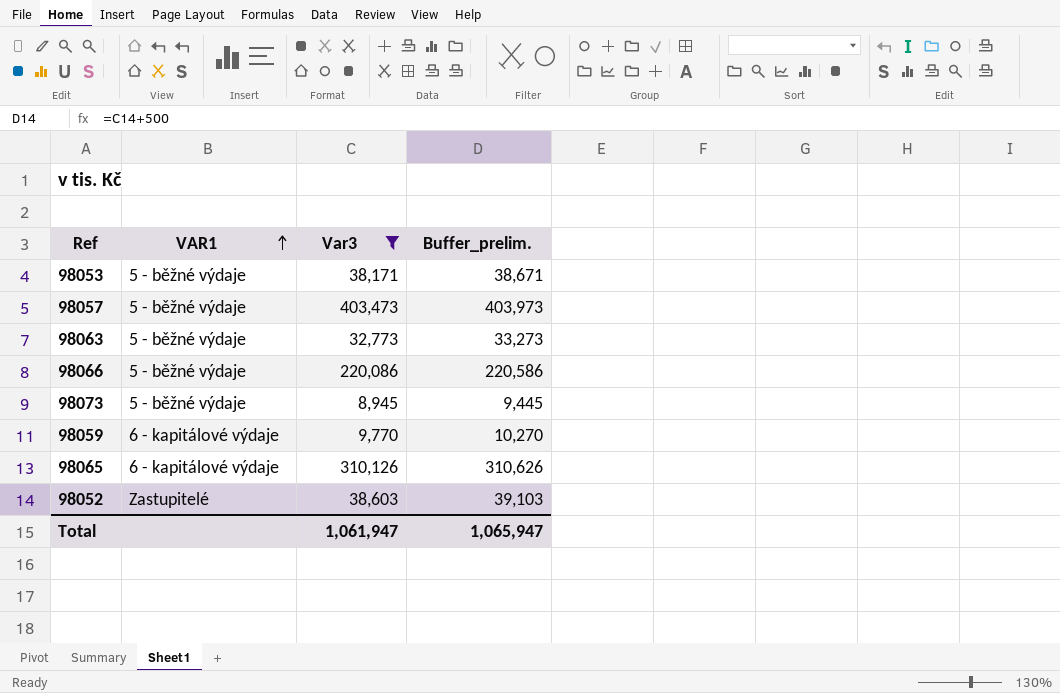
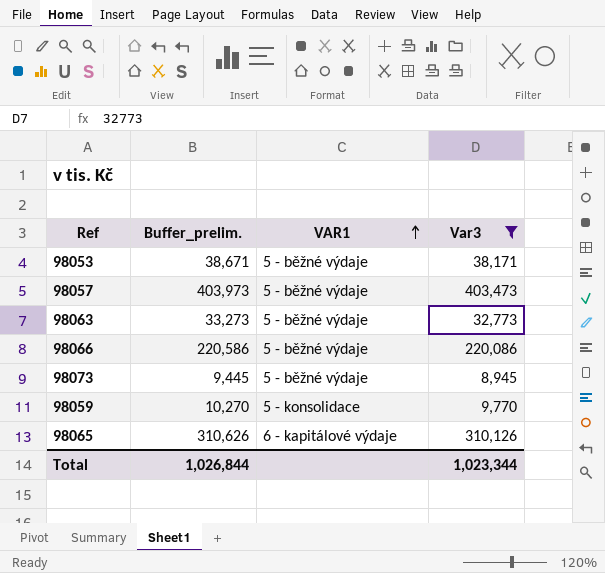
column Buffer_prelim. | position: 4 -> 2
row 98052: Zastupitelé | 38,603 | 39,103 -> none
98059 | VAR1: 6 - kapitálové výdaje -> 5 - konsolidace
Total | Buffer_prelim.: 1,065,947 -> 1,026,844
Total | Var3: 1,061,947 -> 1,023,344

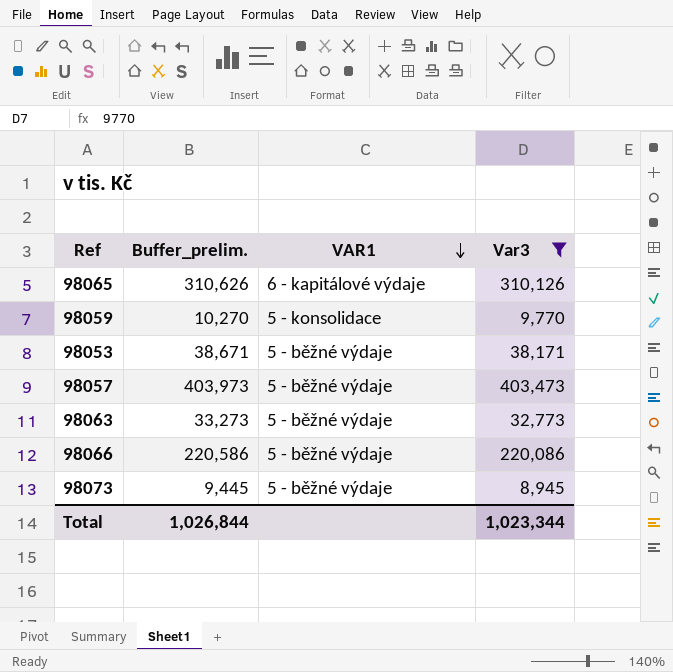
row order: VAR1 ascending -> VAR1 descending

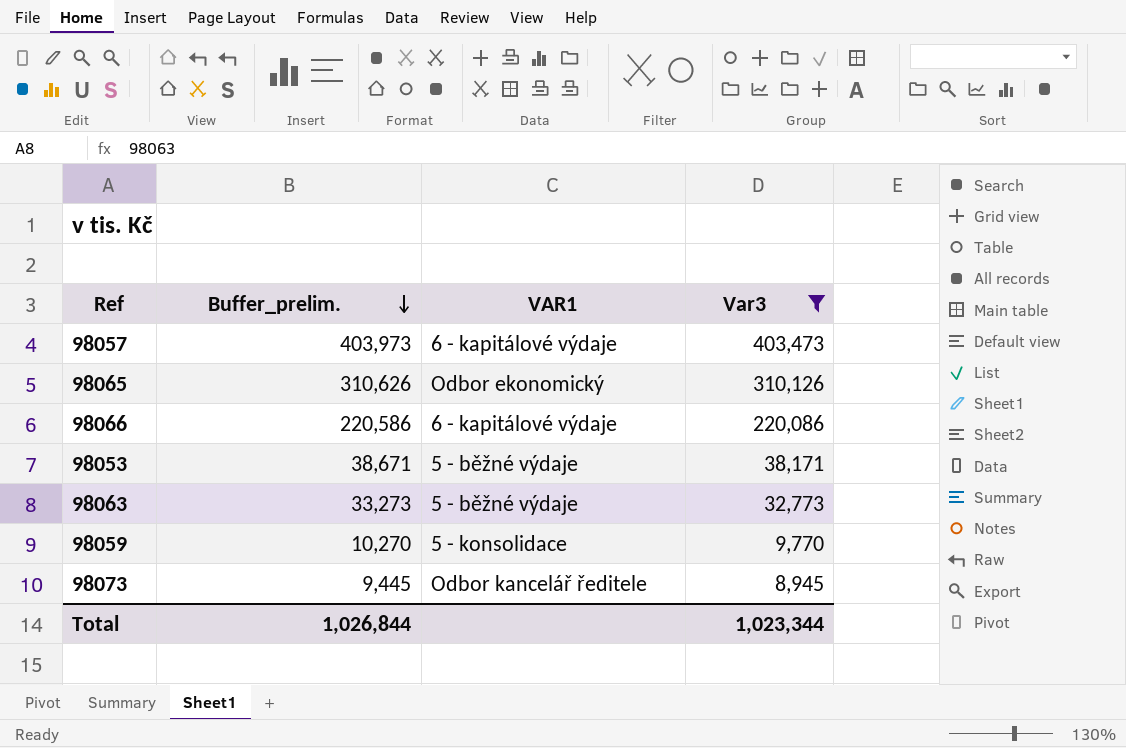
row order: VAR1 descending -> Buffer_prelim. descending
98057 | VAR1: 5 - běžné výdaje -> 6 - kapitálové výdaje
98065 | VAR1: 6 - kapitálové výdaje -> Odbor ekonomický
98066 | VAR1: 5 - běžné výdaje -> 6 - kapitálové výdaje
98073 | VAR1: 5 - běžné výdaje -> Odbor kancelář ředitele

